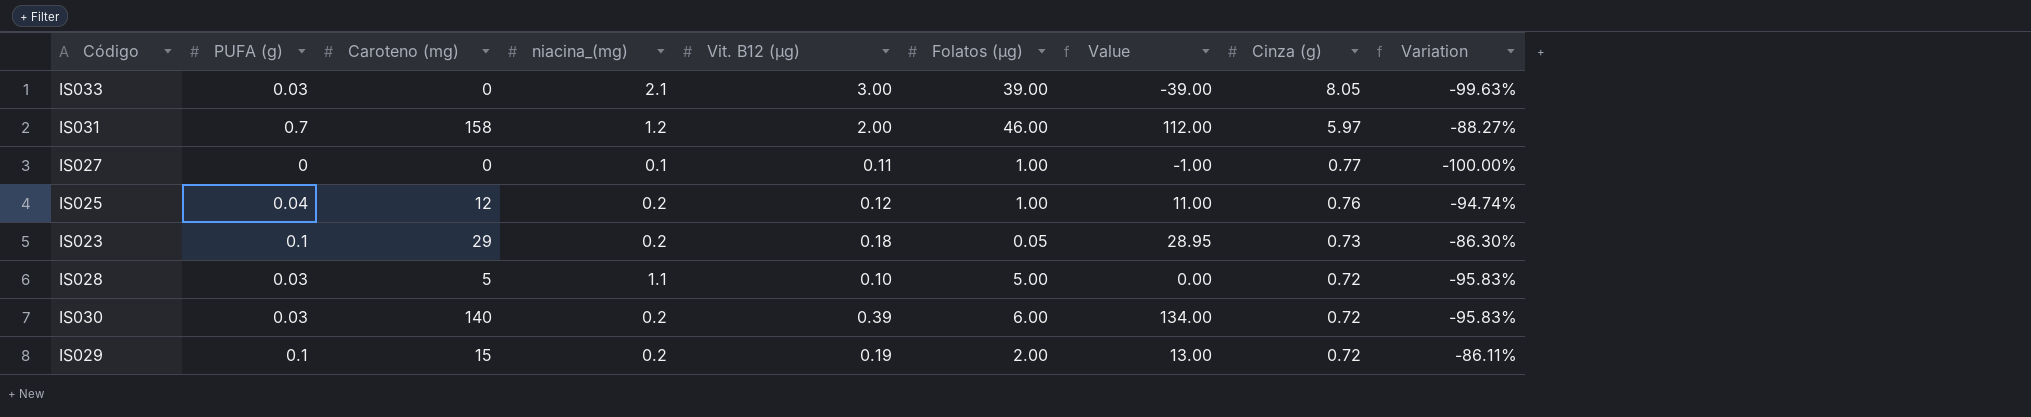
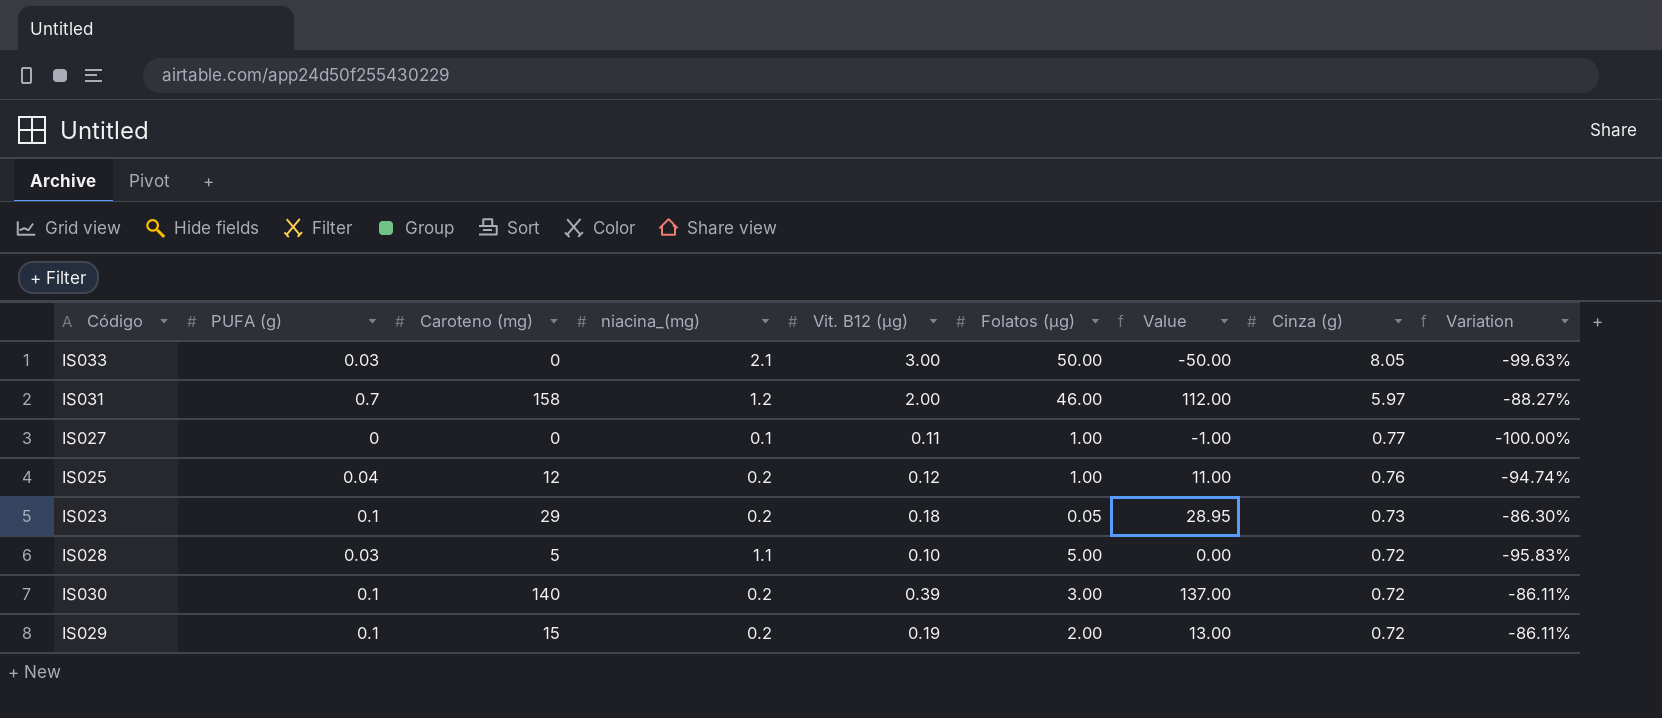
IS033 | Folatos (µg): 39.00 -> 50.00
IS033 | Value: -39.00 -> -50.00
IS030 | PUFA (g): 0.03 -> 0.1
IS030 | Folatos (µg): 6.00 -> 3.00
IS030 | Value: 134.00 -> 137.00
IS030 | Variation: -95.83% -> -86.11%

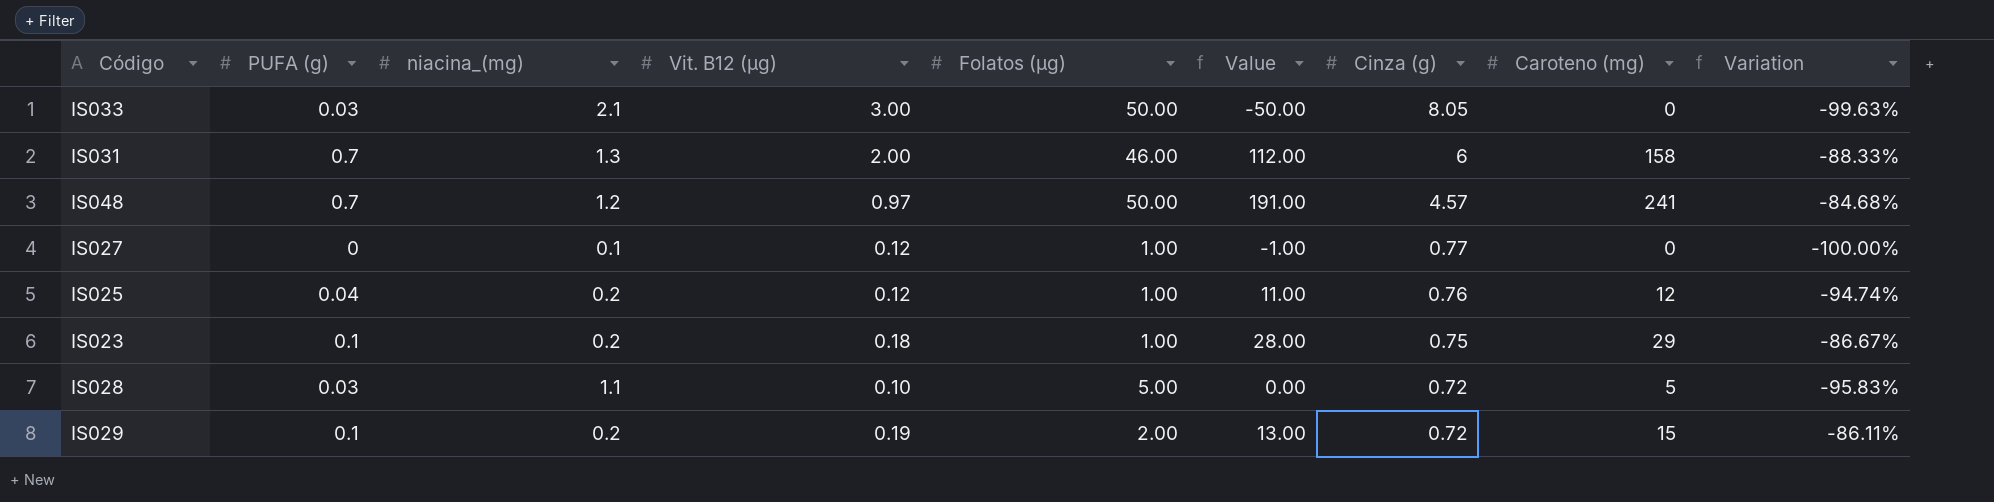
column Caroteno (mg) | position: 3 -> 8
row IS030: 0.1 | 140 | 0.2 | 0.39 | 3.00 | 137.00 | 0.72 | -86.11% -> none
IS031 | niacina_(mg): 1.2 -> 1.3
IS031 | Cinza (g): 5.97 -> 6
IS031 | Variation: -88.27% -> -88.33%
row IS048: none -> 0.7 | 1.2 | 0.97 | 50.00 | 191.00 | 4.57 | 241 | -84.68%
IS027 | Vit. B12 (µg): 0.11 -> 0.12
IS023 | Folatos (µg): 0.05 -> 1.00
IS023 | Value: 28.95 -> 28.00
IS023 | Cinza (g): 0.73 -> 0.75
IS023 | Variation: -86.30% -> -86.67%

